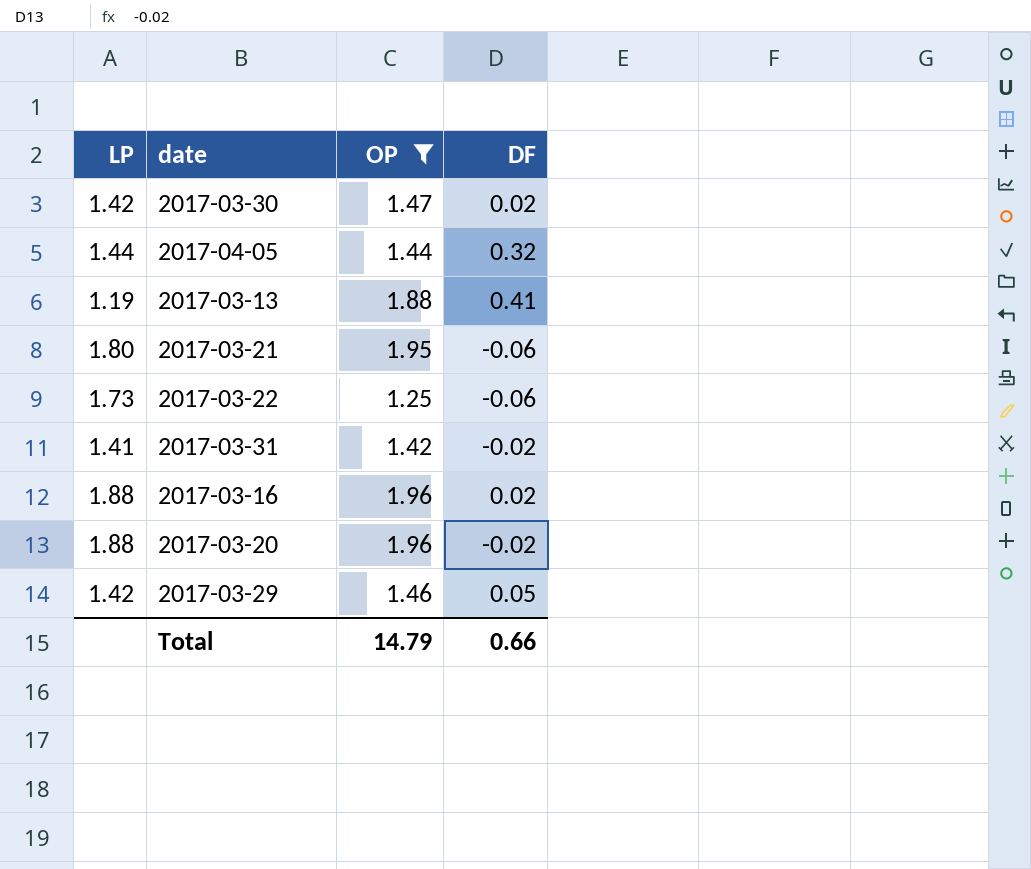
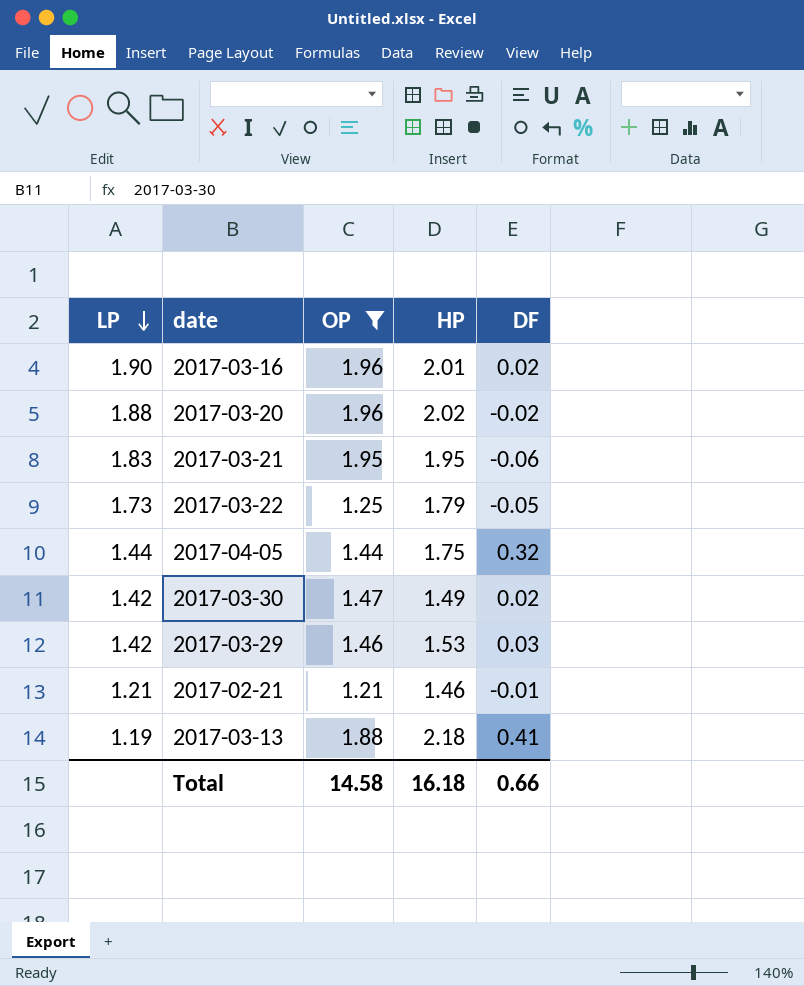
row order: none -> LP descending
column HP | position: none -> 4
row 2017-03-31: 1.41 | 1.42 | -0.02 -> none
2017-03-16 | LP: 1.88 -> 1.90
2017-03-21 | LP: 1.80 -> 1.83
2017-03-22 | DF: -0.06 -> -0.05
2017-03-29 | DF: 0.05 -> 0.03
row 2017-02-21: none -> 1.21 | 1.21 | 1.46 | -0.01
Total | OP: 14.79 -> 14.58

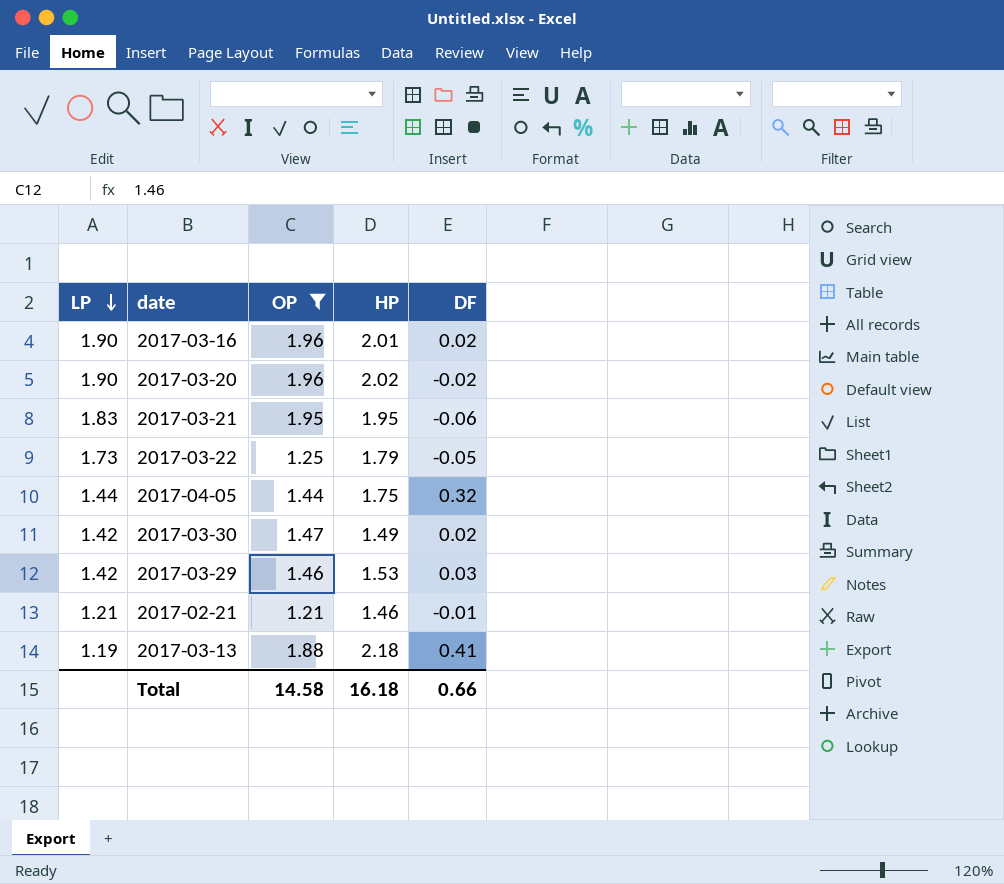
2017-03-20 | LP: 1.88 -> 1.90

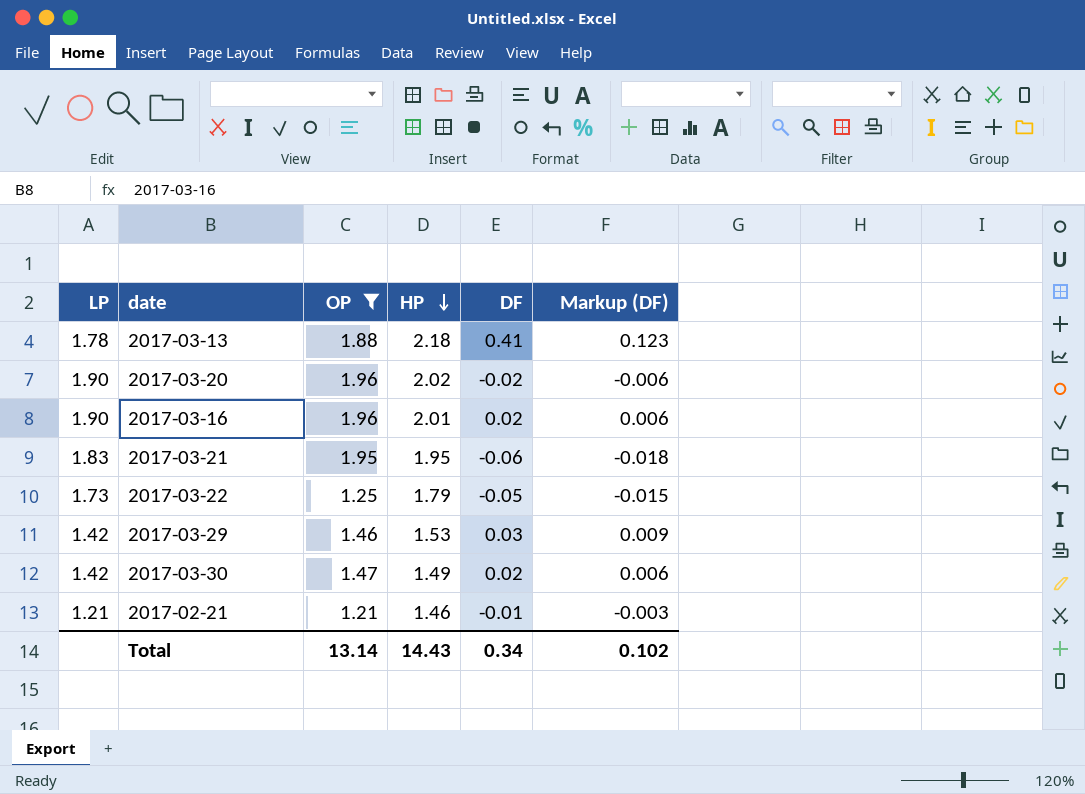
row order: LP descending -> HP descending
column Markup (DF) | formula: none -> [DF] * 0.3
row 2017-04-05: 1.44 | 1.44 | 1.75 | 0.32 -> none
2017-03-13 | LP: 1.19 -> 1.78
Total | OP: 14.58 -> 13.14
Total | HP: 16.18 -> 14.43
Total | DF: 0.66 -> 0.34

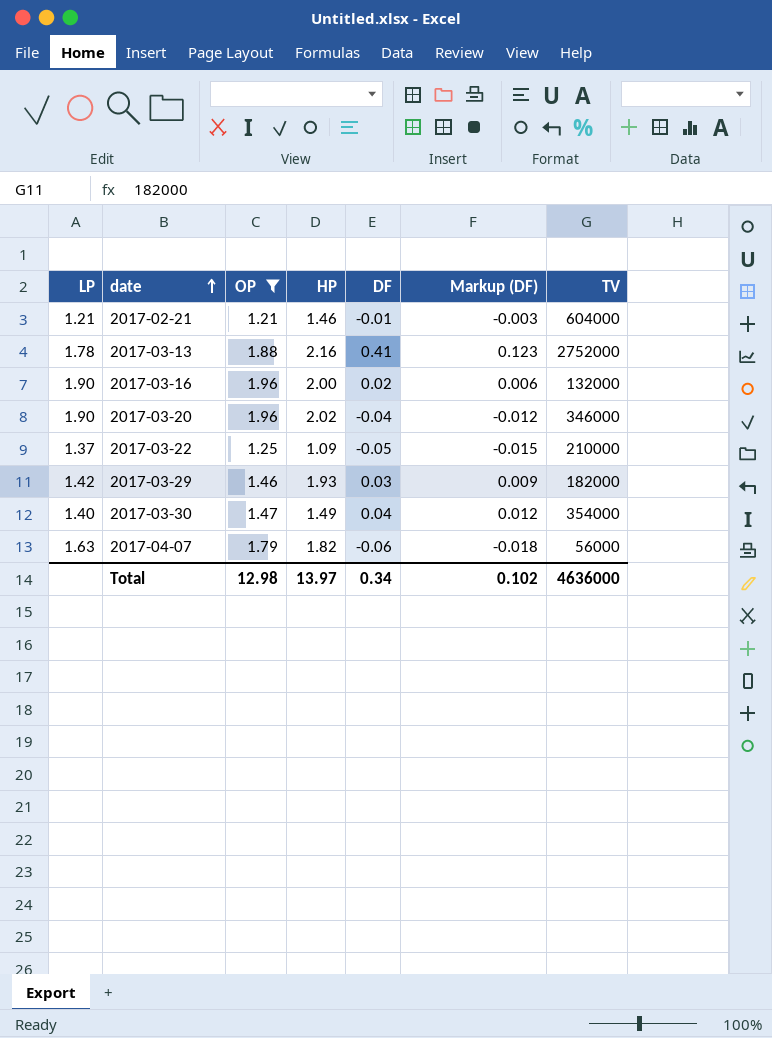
row order: HP descending -> date ascending
column TV | position: none -> 7
row 2017-03-21: 1.83 | 1.95 | 1.95 | -0.06 | -0.018 -> none
2017-03-13 | HP: 2.18 -> 2.16
2017-03-16 | HP: 2.01 -> 2.00
2017-03-20 | DF: -0.02 -> -0.04
2017-03-20 | Markup (DF): -0.006 -> -0.012
2017-03-22 | LP: 1.73 -> 1.37
2017-03-22 | HP: 1.79 -> 1.09
2017-03-29 | HP: 1.53 -> 1.93
2017-03-30 | LP: 1.42 -> 1.40
2017-03-30 | DF: 0.02 -> 0.04
2017-03-30 | Markup (DF): 0.006 -> 0.012
row 2017-04-07: none -> 1.63 | 1.79 | 1.82 | -0.06 | -0.018 | 56000
Total | OP: 13.14 -> 12.98
Total | HP: 14.43 -> 13.97

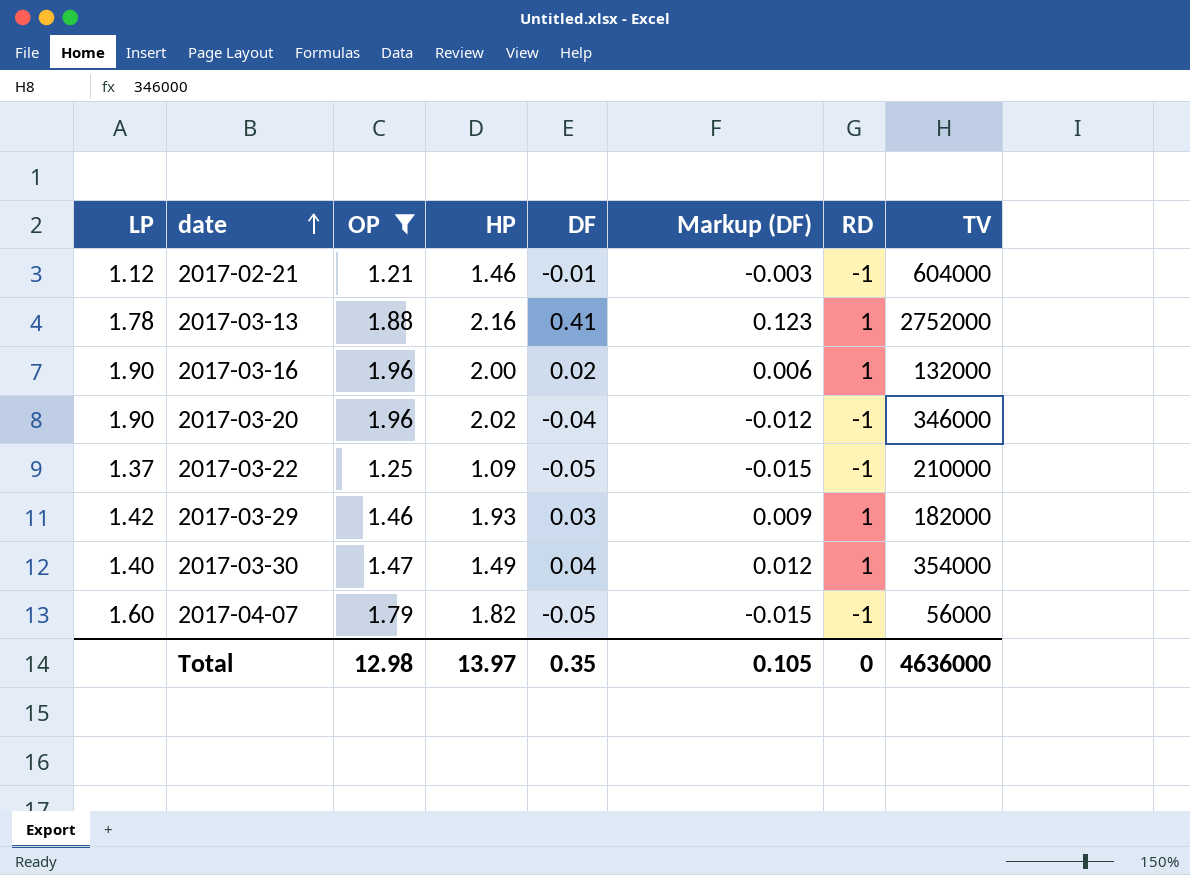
column RD | position: none -> 7
2017-02-21 | LP: 1.21 -> 1.12
2017-04-07 | LP: 1.63 -> 1.60
2017-04-07 | DF: -0.06 -> -0.05
2017-04-07 | Markup (DF): -0.018 -> -0.015
Total | DF: 0.34 -> 0.35
Total | Markup (DF): 0.102 -> 0.105

